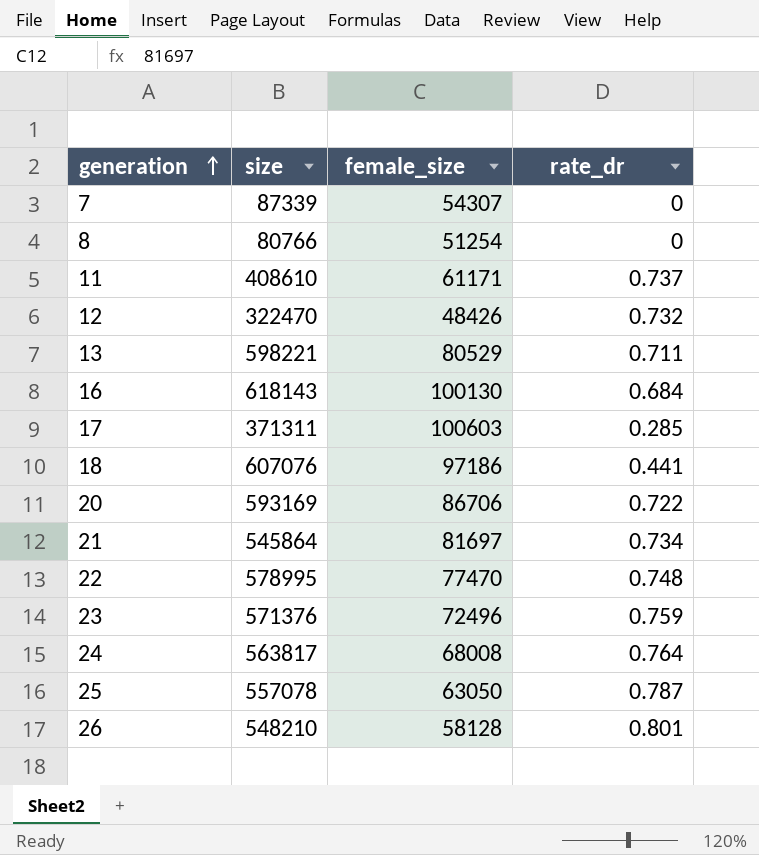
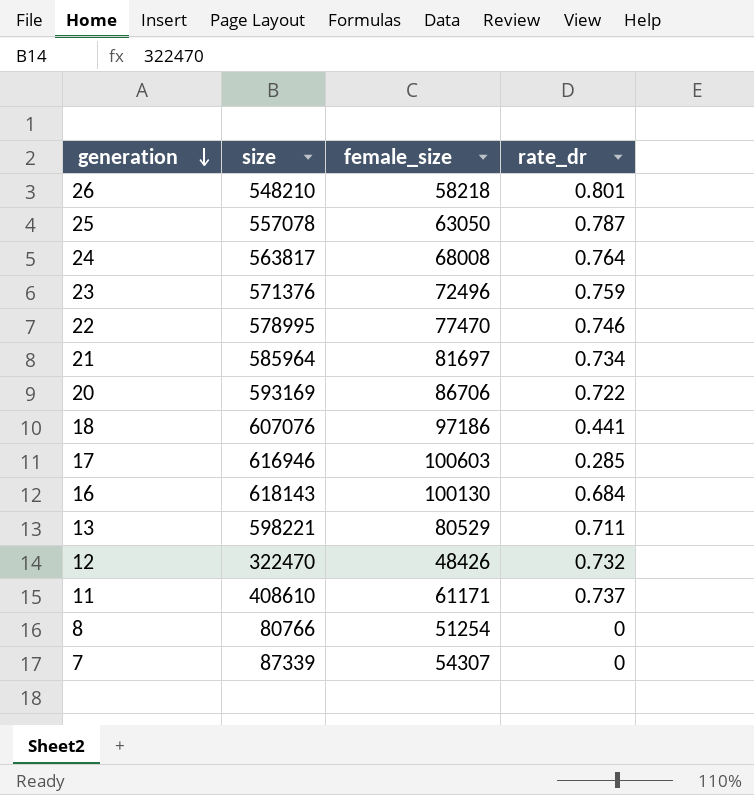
row order: generation ascending -> generation descending
26 | female_size: 58128 -> 58218
22 | rate_dr: 0.748 -> 0.746
21 | size: 545864 -> 585964
17 | size: 371311 -> 616946

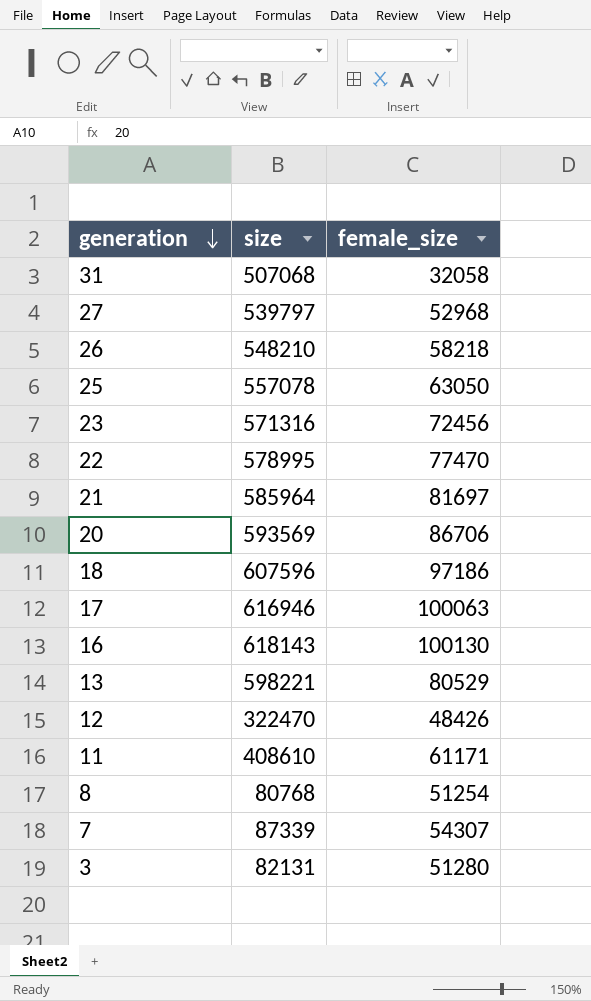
column rate_dr | position: 4 -> none
row 24: 563817 | 68008 | 0.764 -> none
row 31: none -> 507068 | 32058
row 27: none -> 539797 | 52968
23 | size: 571376 -> 571316
23 | female_size: 72496 -> 72456
20 | size: 593169 -> 593569
18 | size: 607076 -> 607596
17 | female_size: 100603 -> 100063
8 | size: 80766 -> 80768
row 3: none -> 82131 | 51280

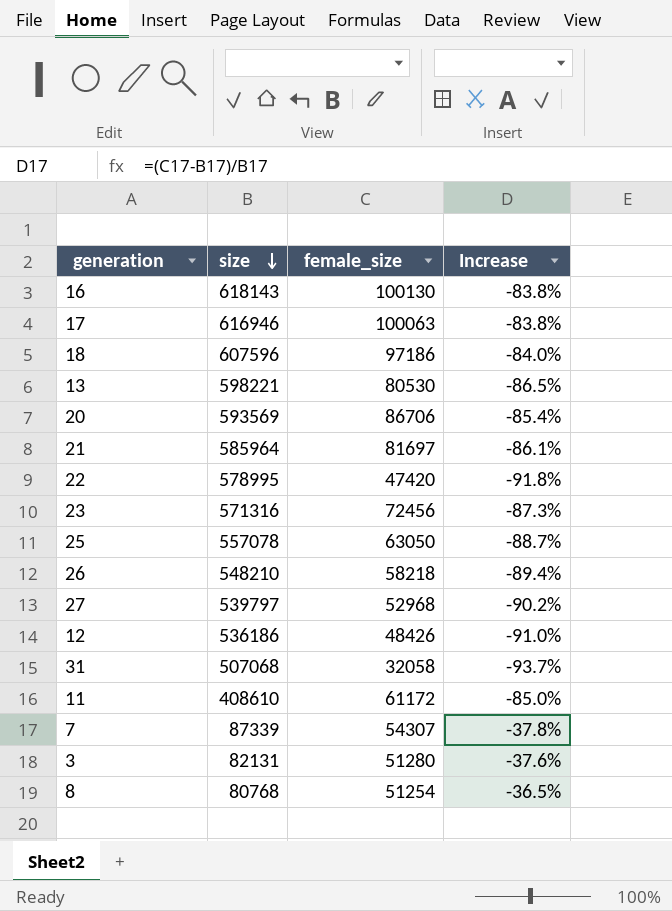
row order: generation descending -> size descending
column Increase | formula: none -> ([female_size] - [size]) / [size]
13 | female_size: 80529 -> 80530
22 | female_size: 77470 -> 47420
12 | size: 322470 -> 536186
11 | female_size: 61171 -> 61172

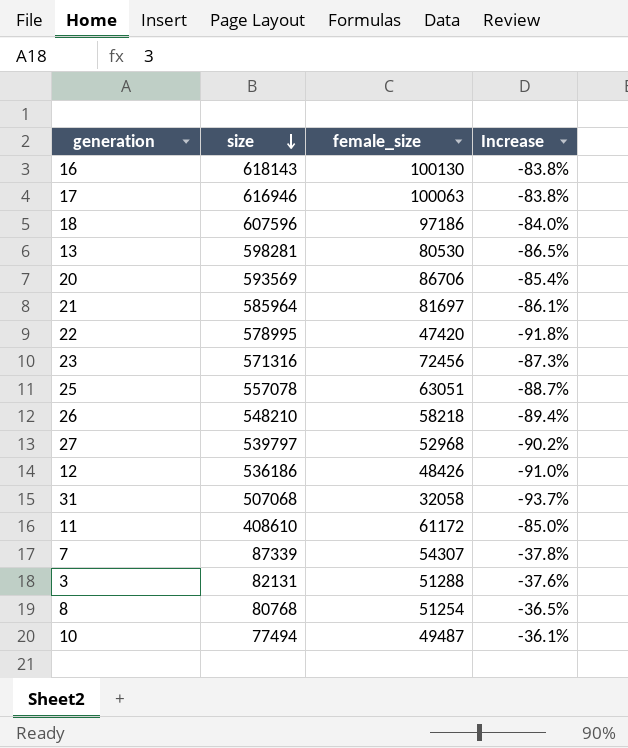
13 | size: 598221 -> 598281
25 | female_size: 63050 -> 63051
3 | female_size: 51280 -> 51288
row 10: none -> 77494 | 49487 | -36.1%

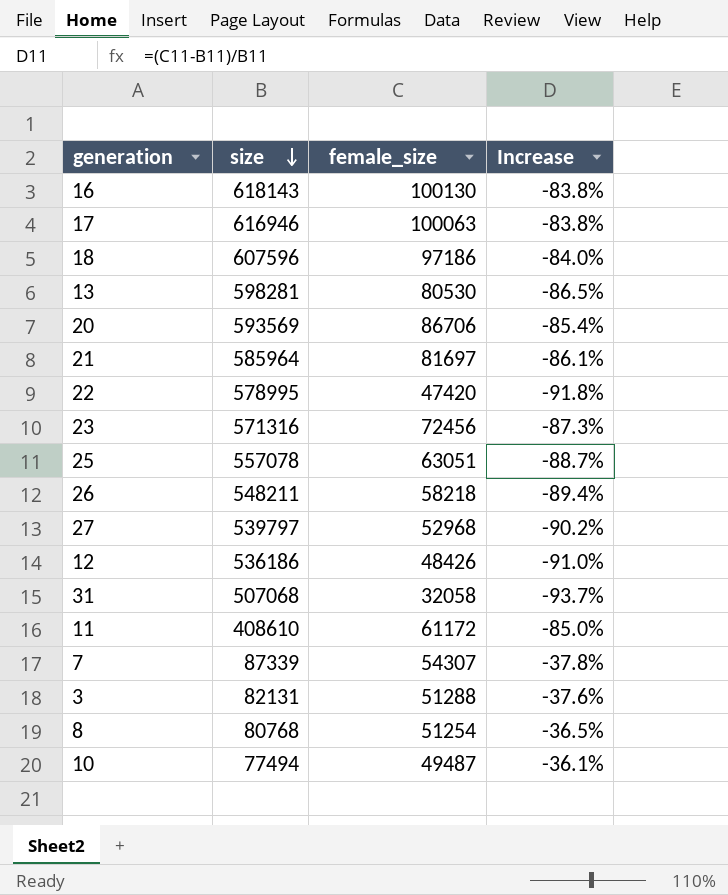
26 | size: 548210 -> 548211

